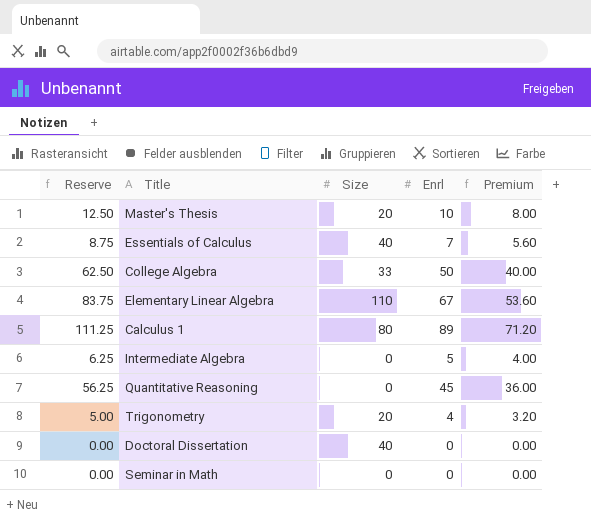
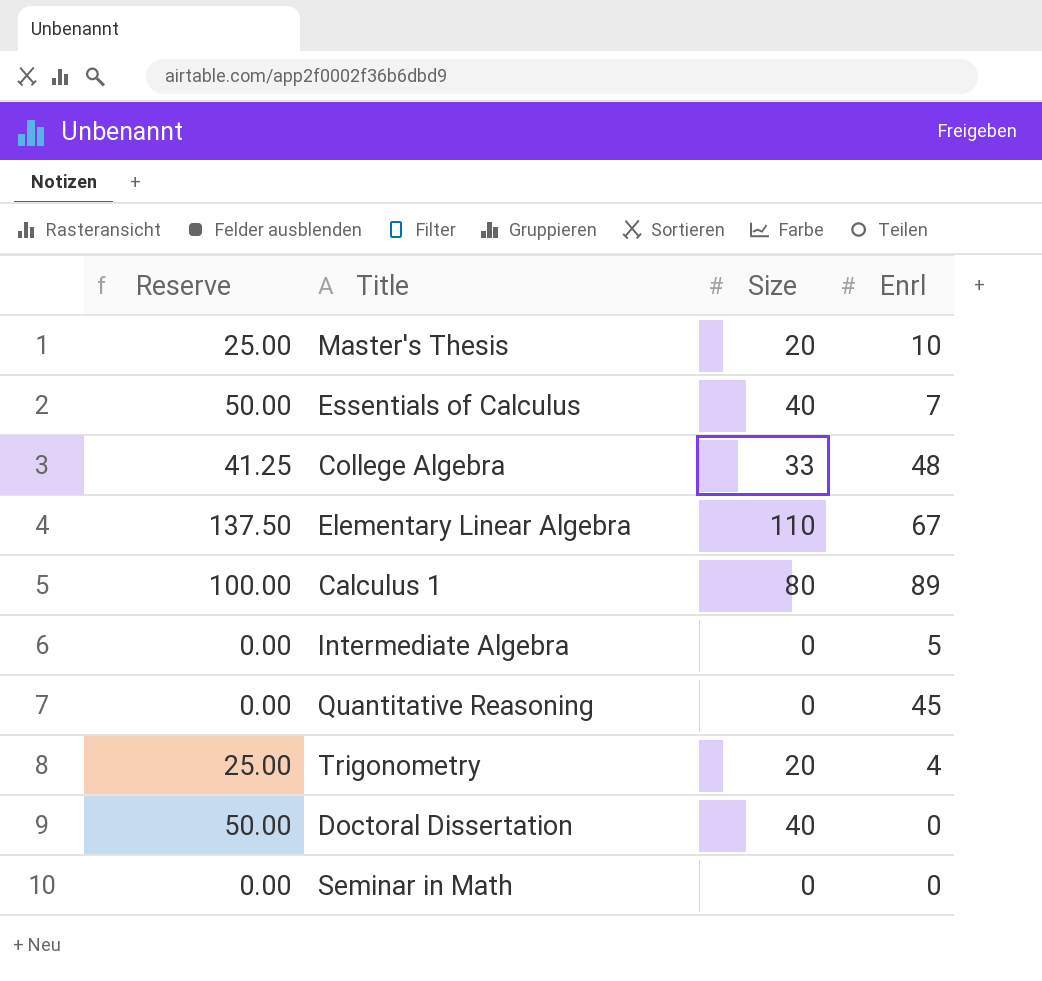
column Premium | formula: [Enrl] * 0.8 -> none
column Reserve | formula: [Enrl] * 1.25 -> [Size] * 1.25
College Algebra | Enrl: 50 -> 48

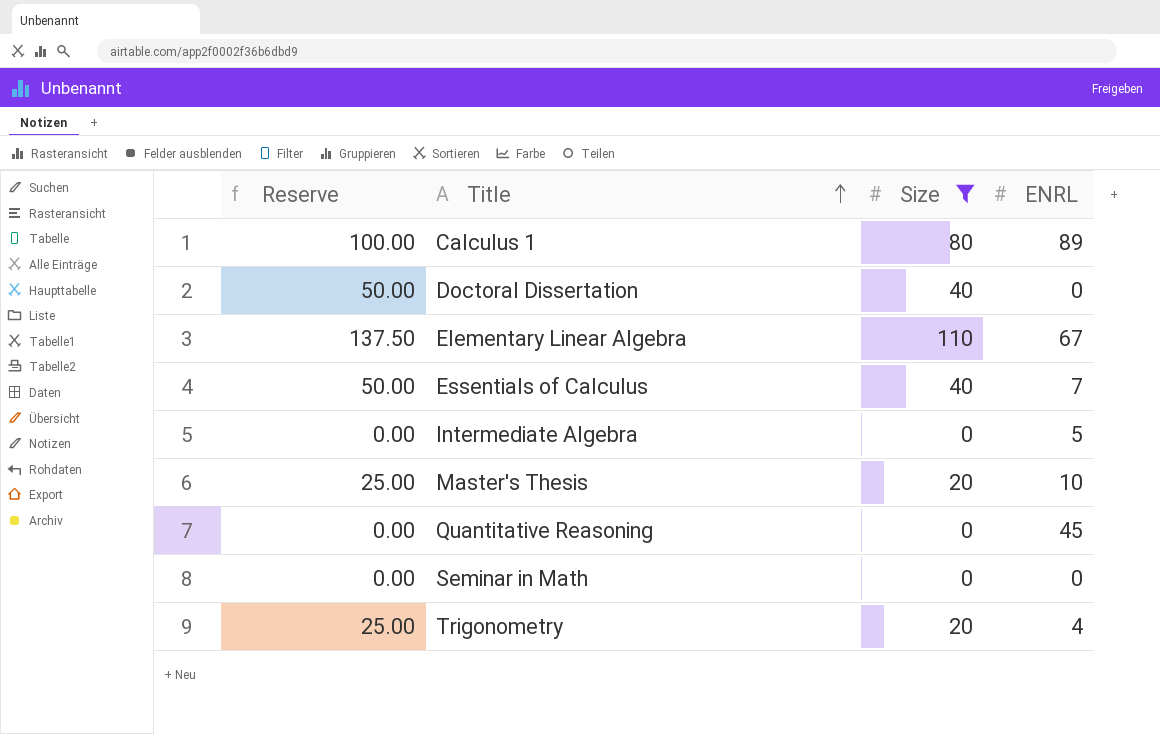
filter: none -> Size != 33
row order: none -> Title ascending
column name: Enrl -> ENRL

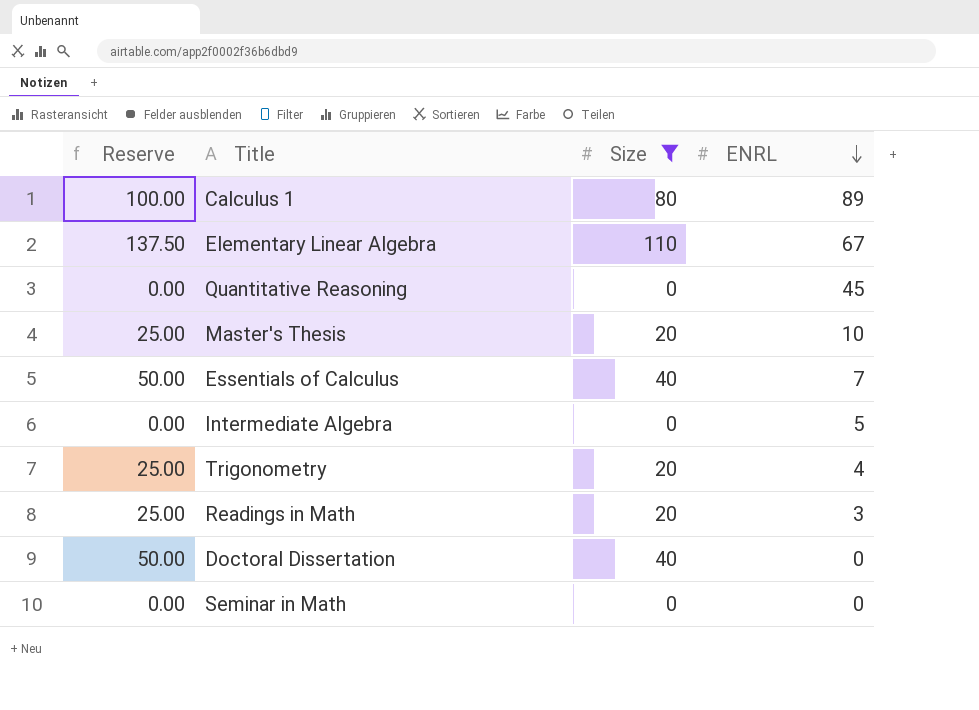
row order: Title ascending -> ENRL descending
row Readings in Math: none -> 25.00 | 20 | 3

